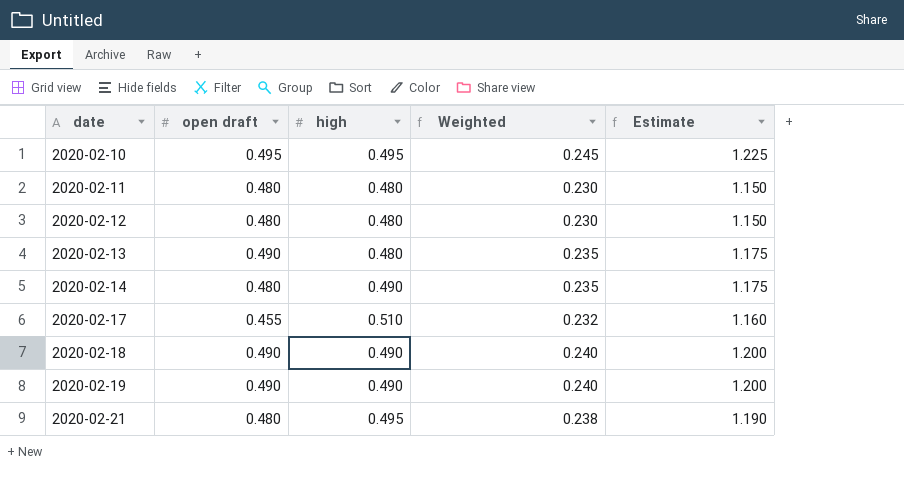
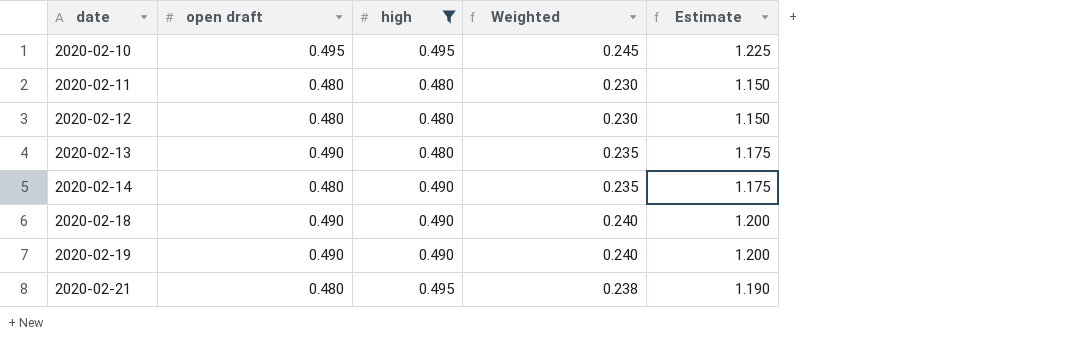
filter: none -> high != 0.510

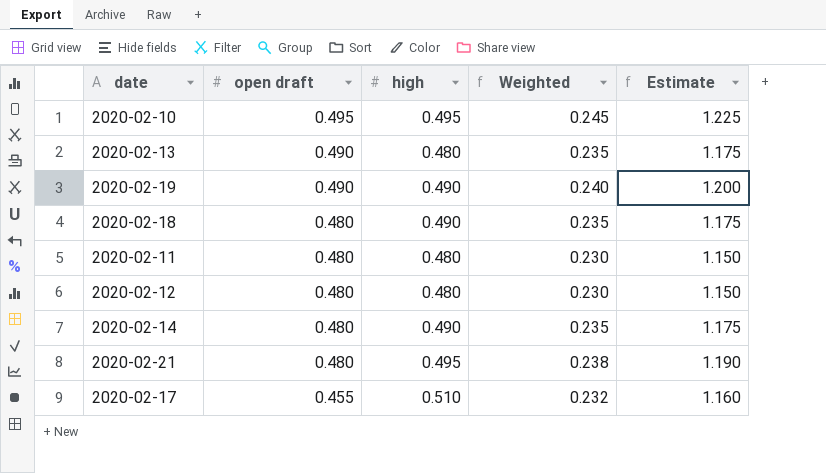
filter: high != 0.510 -> none
row order: date ascending -> open draft descending
2020-02-18 | open draft: 0.490 -> 0.480
2020-02-18 | Weighted: 0.240 -> 0.235
2020-02-18 | Estimate: 1.200 -> 1.175

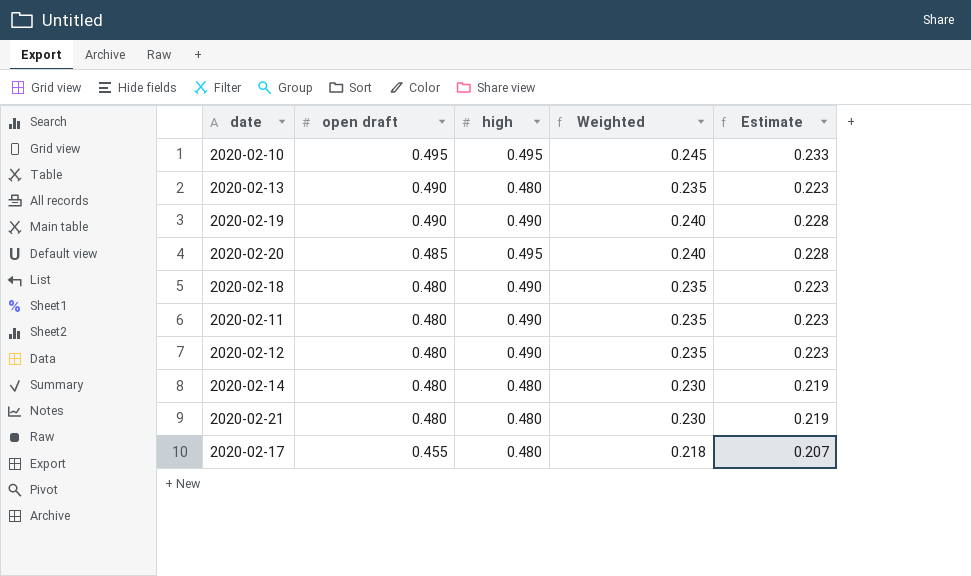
column Estimate | formula: [Weighted] * 5 -> [Weighted] * 0.95
row 2020-02-20: none -> 0.485 | 0.495 | 0.240 | 0.228
2020-02-11 | high: 0.480 -> 0.490
2020-02-11 | Weighted: 0.230 -> 0.235
2020-02-12 | high: 0.480 -> 0.490
2020-02-12 | Weighted: 0.230 -> 0.235
2020-02-14 | high: 0.490 -> 0.480
2020-02-14 | Weighted: 0.235 -> 0.230
2020-02-21 | high: 0.495 -> 0.480
2020-02-21 | Weighted: 0.238 -> 0.230
2020-02-17 | high: 0.510 -> 0.480
2020-02-17 | Weighted: 0.232 -> 0.218

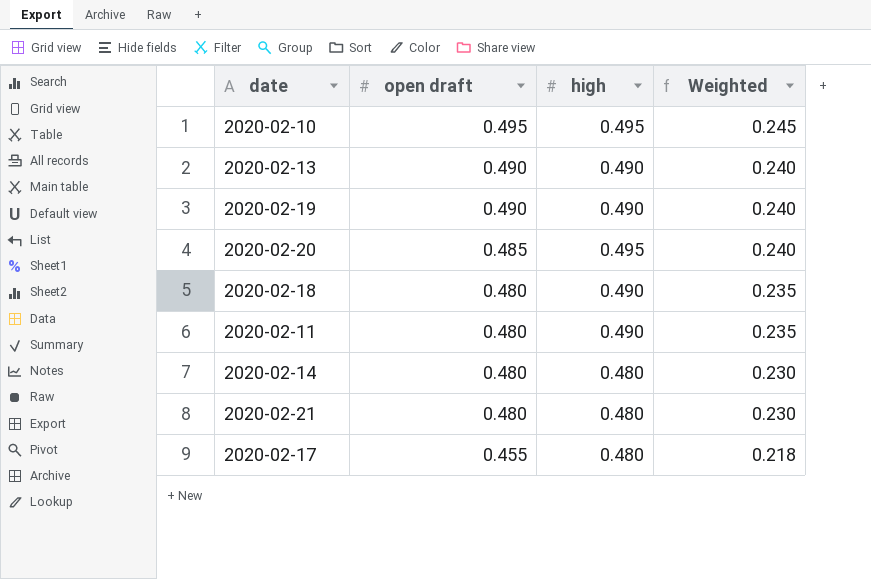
column Estimate | formula: [Weighted] * 0.95 -> none
row 2020-02-12: 0.480 | 0.490 | 0.235 | 0.223 -> none
2020-02-13 | high: 0.480 -> 0.490
2020-02-13 | Weighted: 0.235 -> 0.240

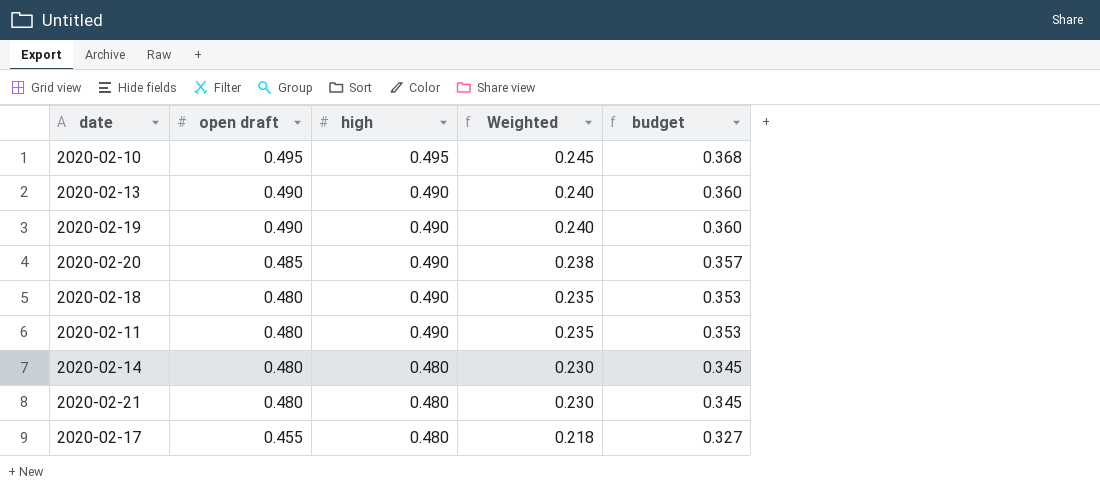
column budget | formula: none -> [Weighted] * 1.5
2020-02-20 | high: 0.495 -> 0.490
2020-02-20 | Weighted: 0.240 -> 0.238

